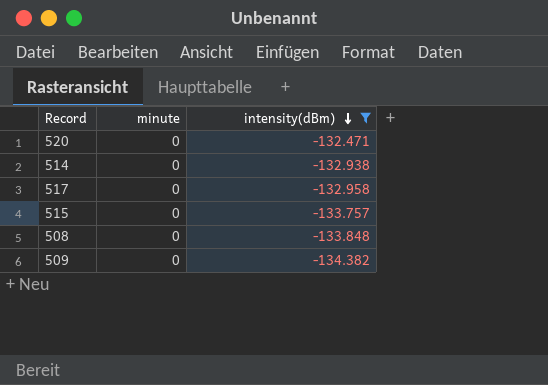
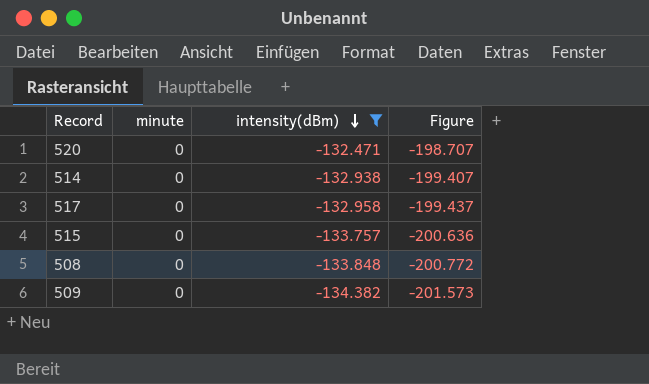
column Figure | formula: none -> [intensity(dBm)] * 1.5

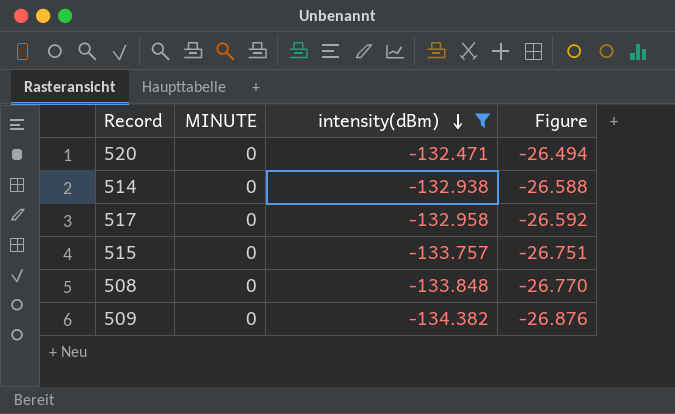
column name: minute -> MINUTE
column Figure | formula: [intensity(dBm)] * 1.5 -> [intensity(dBm)] * 0.2

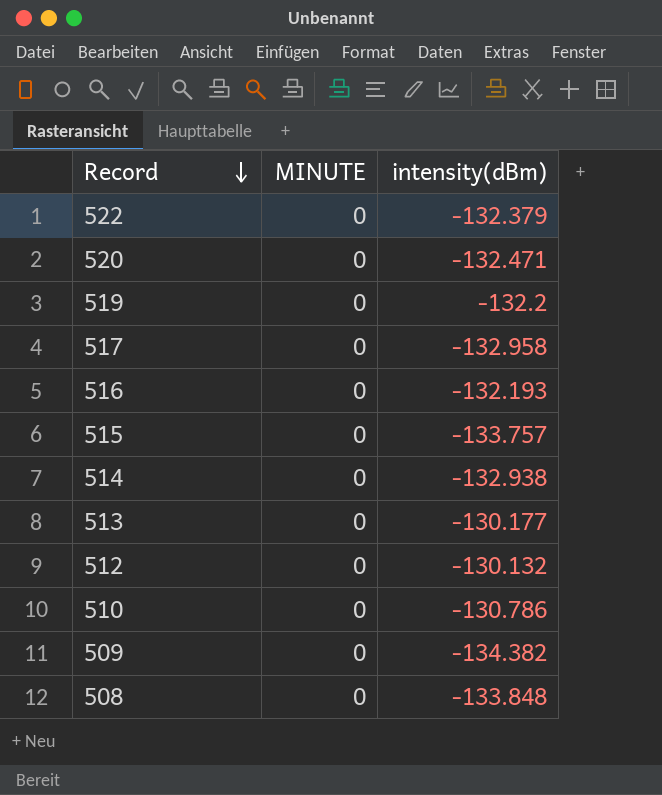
filter: intensity(dBm) <= -132.471 -> none
row order: intensity(dBm) descending -> Record descending
column Figure | formula: [intensity(dBm)] * 0.2 -> none

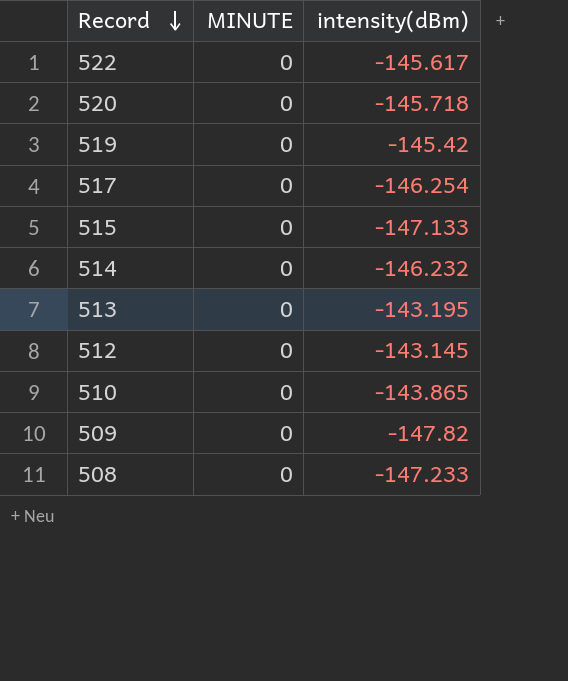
row 516: 0 | -132.193 -> none
522 | intensity(dBm): -132.379 -> -145.617
520 | intensity(dBm): -132.471 -> -145.718
519 | intensity(dBm): -132.2 -> -145.42
517 | intensity(dBm): -132.958 -> -146.254
515 | intensity(dBm): -133.757 -> -147.133
514 | intensity(dBm): -132.938 -> -146.232
513 | intensity(dBm): -130.177 -> -143.195
512 | intensity(dBm): -130.132 -> -143.145
510 | intensity(dBm): -130.786 -> -143.865
509 | intensity(dBm): -134.382 -> -147.82
508 | intensity(dBm): -133.848 -> -147.233

